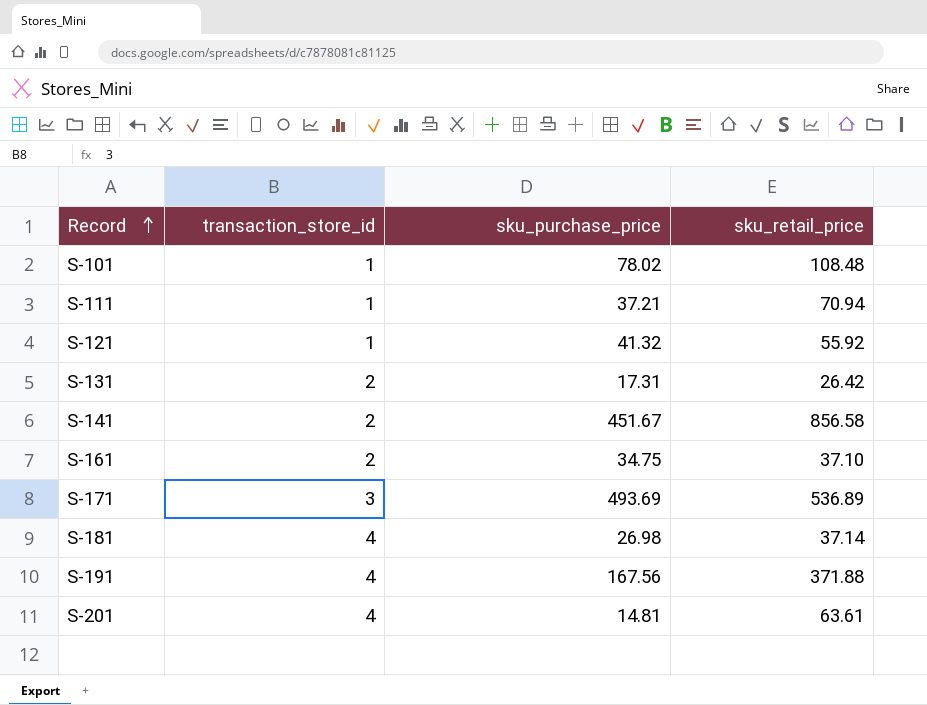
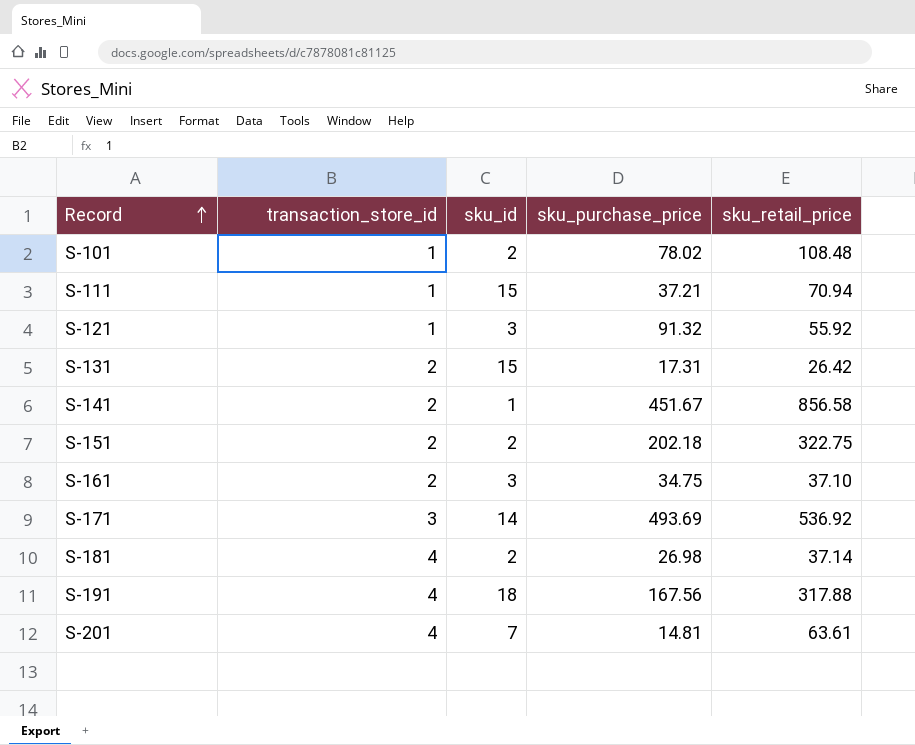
column sku_id | position: none -> 3
S-121 | sku_purchase_price: 41.32 -> 91.32
row S-151: none -> 2 | 2 | 202.18 | 322.75
S-171 | sku_retail_price: 536.89 -> 536.92
S-191 | sku_retail_price: 371.88 -> 317.88

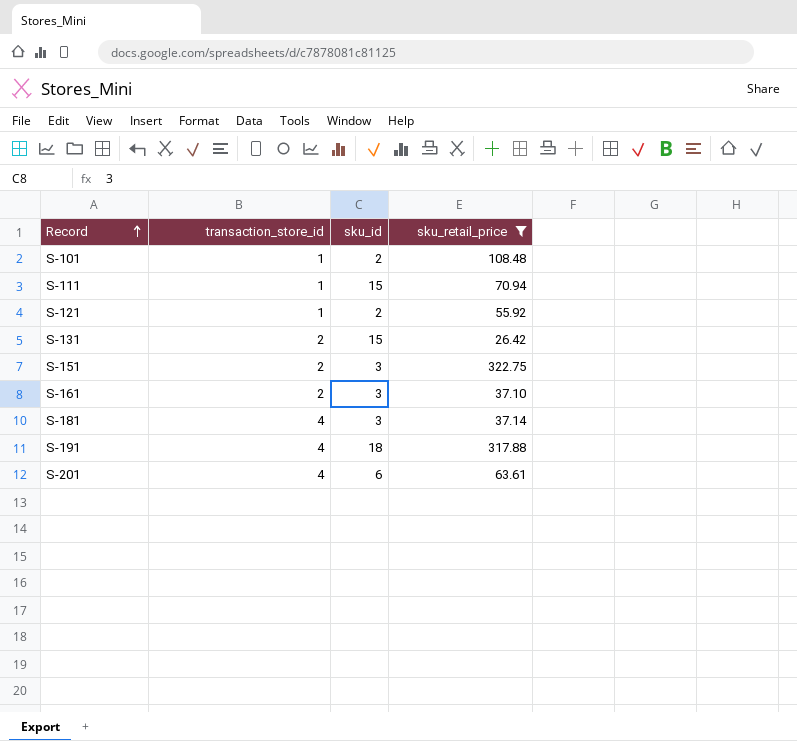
filter: none -> sku_retail_price <= 322.75
column sku_purchase_price | position: 4 -> none
S-121 | sku_id: 3 -> 2
S-151 | sku_id: 2 -> 3
S-181 | sku_id: 2 -> 3
S-201 | sku_id: 7 -> 6

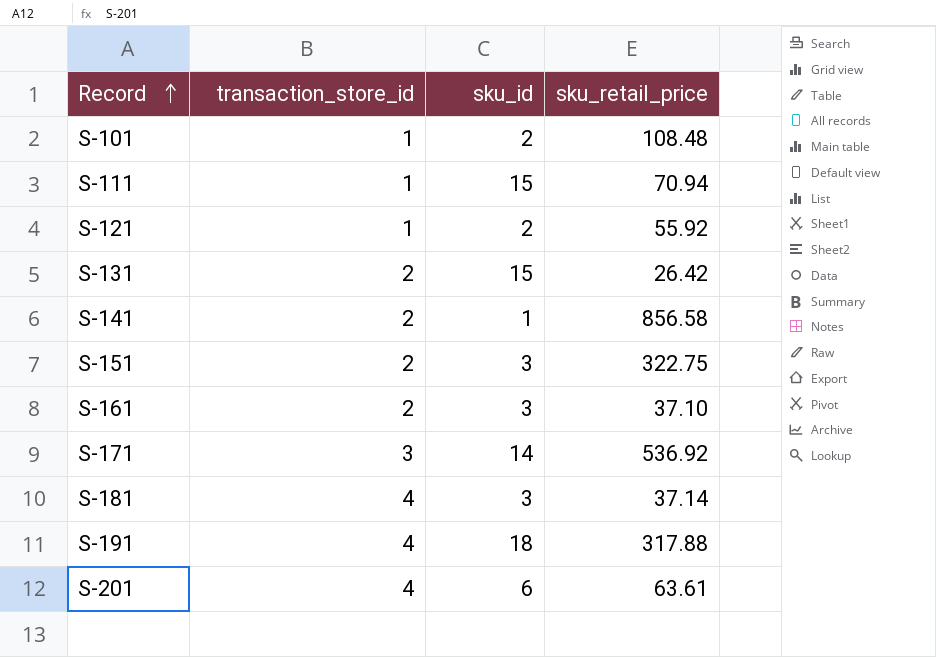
filter: sku_retail_price <= 322.75 -> none

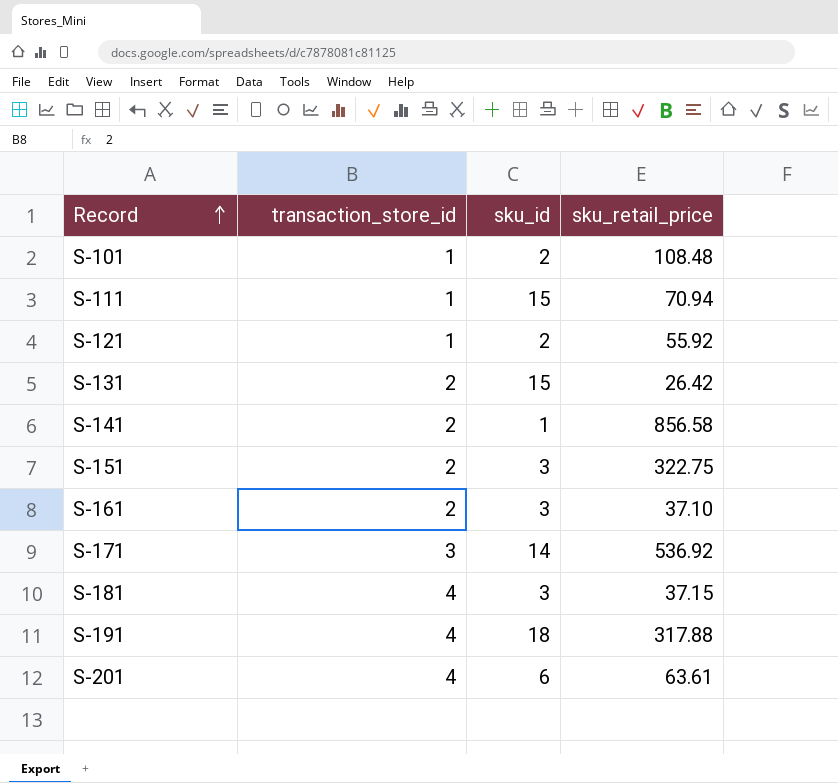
S-181 | sku_retail_price: 37.14 -> 37.15

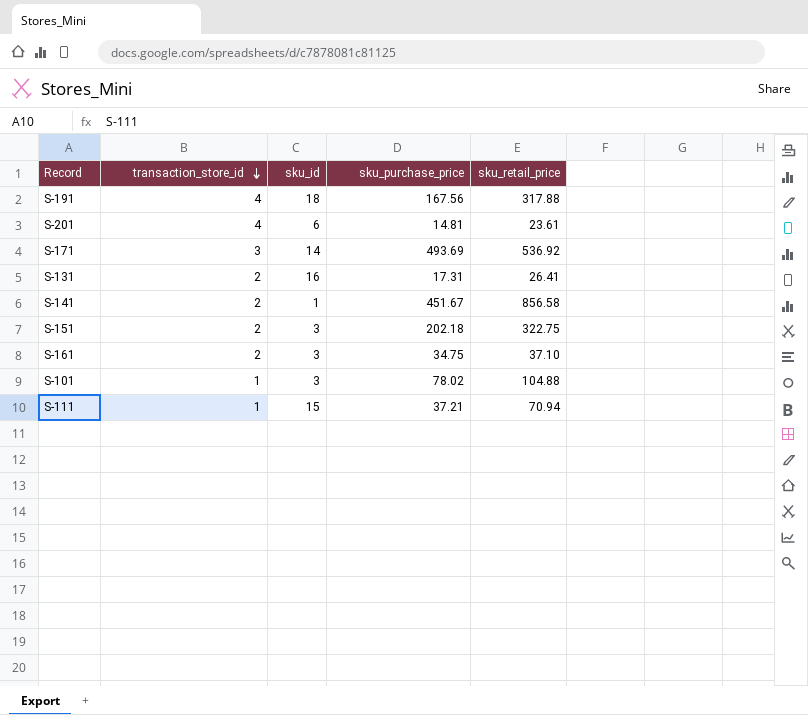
row order: Record ascending -> transaction_store_id descending
column sku_purchase_price | position: none -> 4
row S-121: 1 | 2 | 55.92 -> none
row S-181: 4 | 3 | 37.15 -> none
S-201 | sku_retail_price: 63.61 -> 23.61
S-131 | sku_id: 15 -> 16
S-131 | sku_retail_price: 26.42 -> 26.41
S-101 | sku_id: 2 -> 3
S-101 | sku_retail_price: 108.48 -> 104.88

